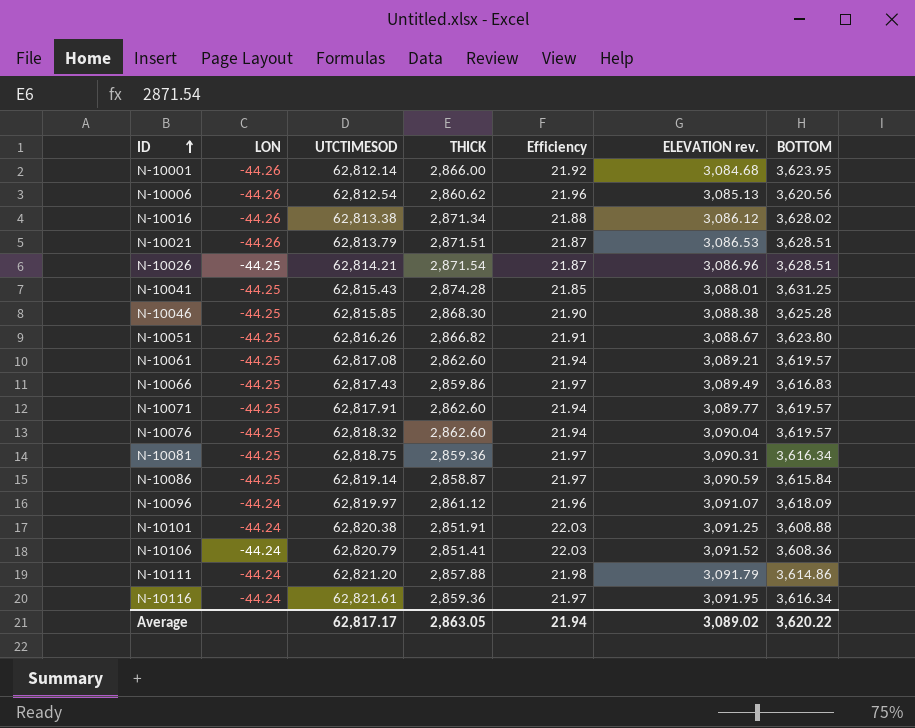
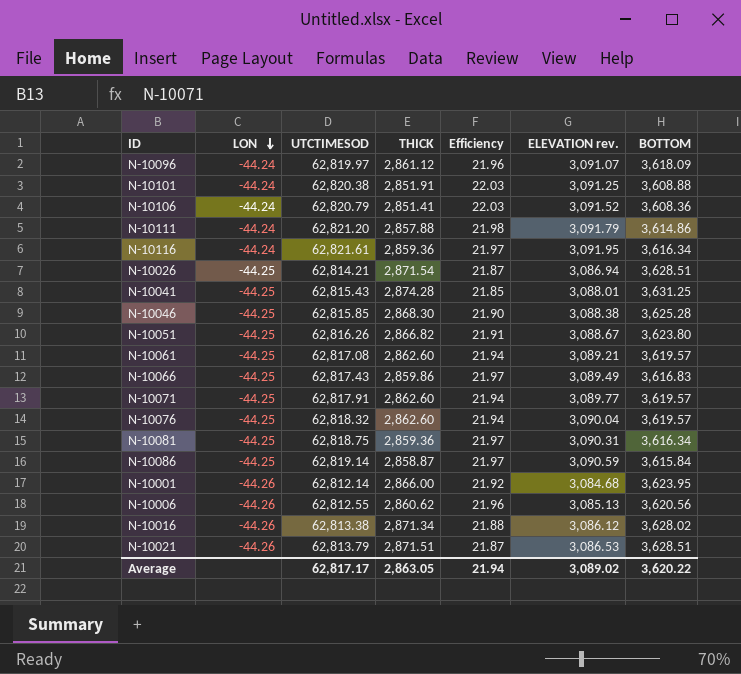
row order: ID ascending -> LON descending
N-10026 | ELEVATION rev.: 3,086.96 -> 3,086.94
N-10006 | UTCTIMESOD: 62,812.54 -> 62,812.55

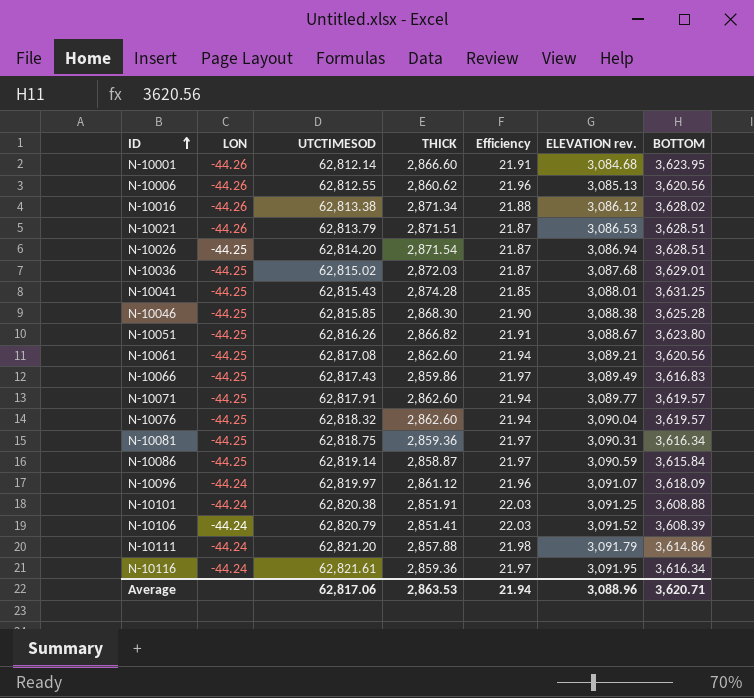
row order: LON descending -> ID ascending
N-10001 | THICK: 2,866.00 -> 2,866.60
N-10001 | Efficiency: 21.92 -> 21.91
N-10026 | UTCTIMESOD: 62,814.21 -> 62,814.20
row N-10036: none -> -44.25 | 62,815.02 | 2,872.03 | 21.87 | 3,087.68 | 3,629.01
N-10061 | BOTTOM: 3,619.57 -> 3,620.56
N-10106 | BOTTOM: 3,608.36 -> 3,608.39
Average | UTCTIMESOD: 62,817.17 -> 62,817.06
Average | THICK: 2,863.05 -> 2,863.53
Average | ELEVATION rev.: 3,089.02 -> 3,088.96
Average | BOTTOM: 3,620.22 -> 3,620.71

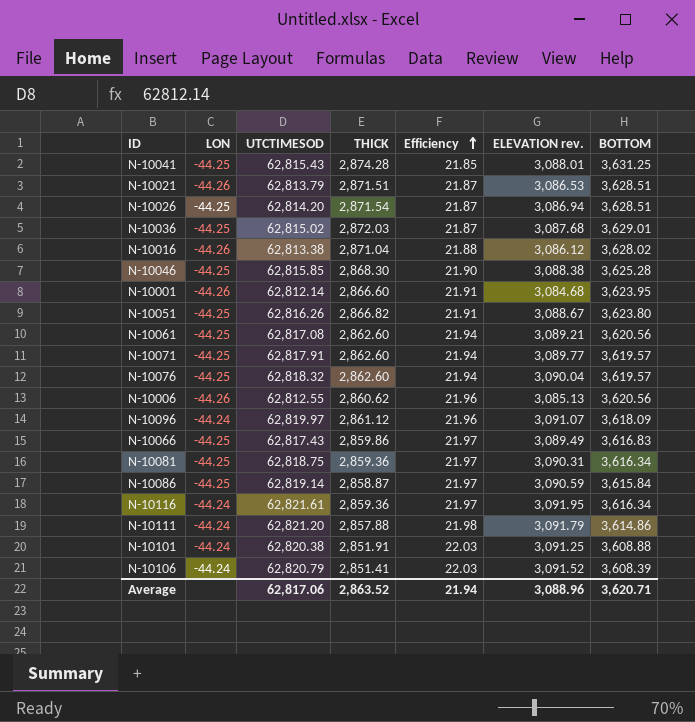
row order: ID ascending -> Efficiency ascending
N-10016 | THICK: 2,871.34 -> 2,871.04
Average | THICK: 2,863.53 -> 2,863.52

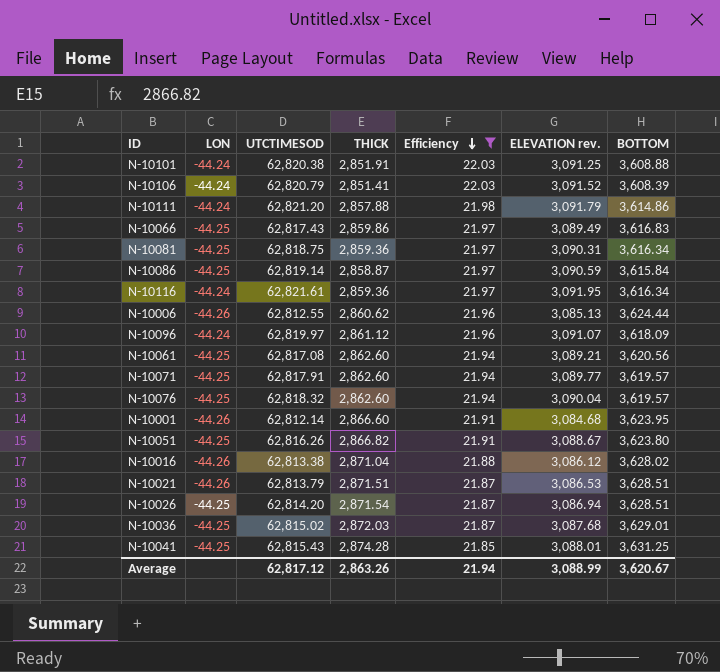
filter: none -> Efficiency != 21.90
row order: Efficiency ascending -> Efficiency descending
N-10006 | BOTTOM: 3,620.56 -> 3,624.44
Average | UTCTIMESOD: 62,817.06 -> 62,817.12
Average | THICK: 2,863.52 -> 2,863.26
Average | ELEVATION rev.: 3,088.96 -> 3,088.99
Average | BOTTOM: 3,620.71 -> 3,620.67

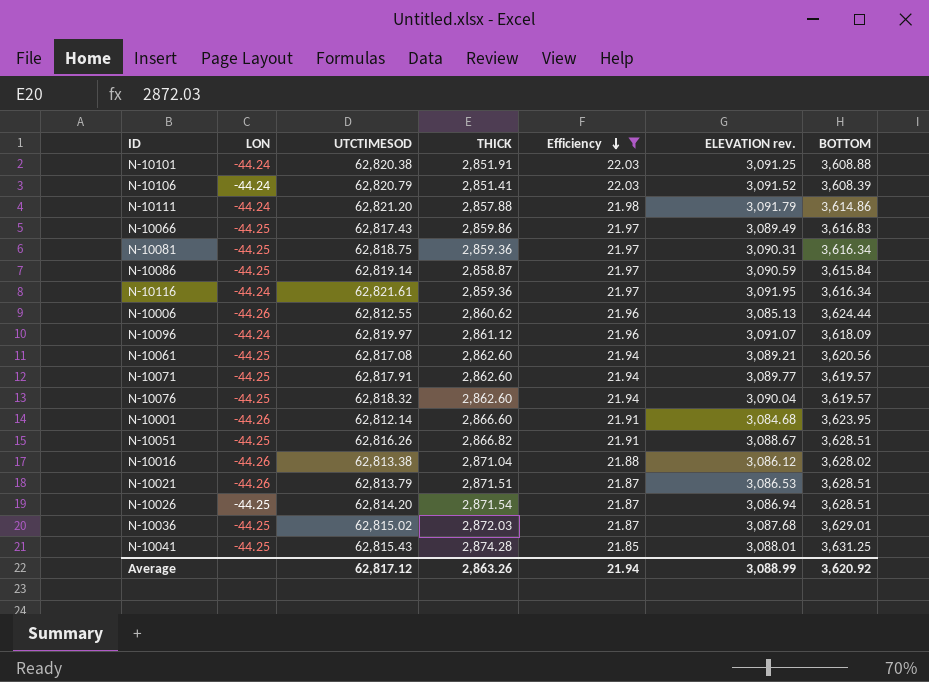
N-10051 | BOTTOM: 3,623.80 -> 3,628.51
Average | BOTTOM: 3,620.67 -> 3,620.92

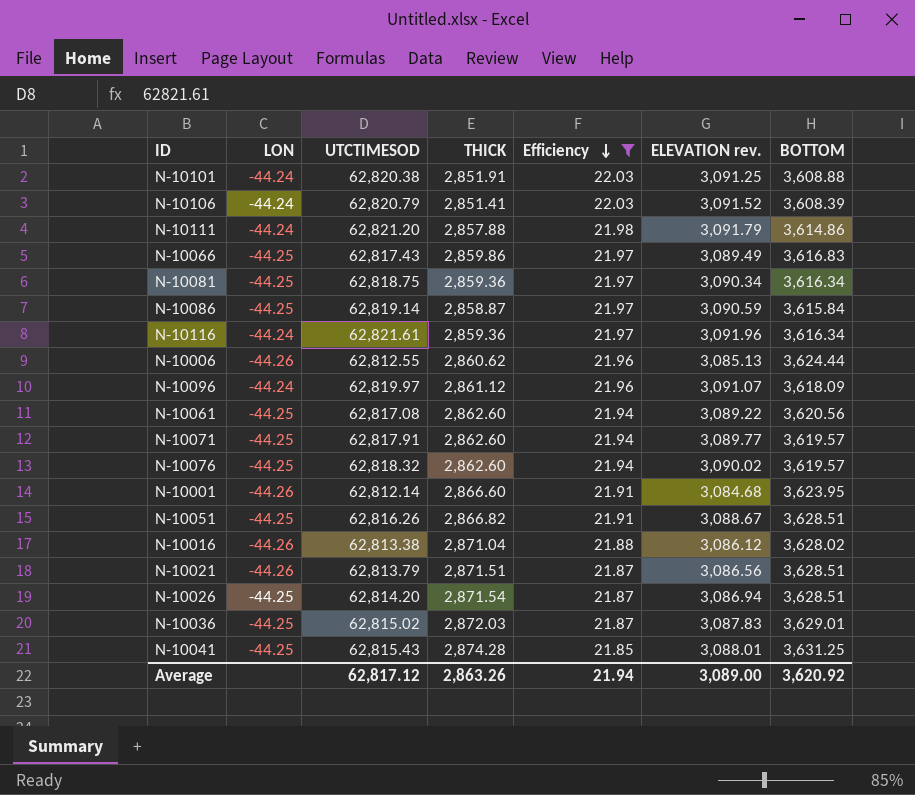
N-10081 | ELEVATION rev.: 3,090.31 -> 3,090.34
N-10116 | ELEVATION rev.: 3,091.95 -> 3,091.96
N-10061 | ELEVATION rev.: 3,089.21 -> 3,089.22
N-10076 | ELEVATION rev.: 3,090.04 -> 3,090.02
N-10021 | ELEVATION rev.: 3,086.53 -> 3,086.56
N-10036 | ELEVATION rev.: 3,087.68 -> 3,087.83
Average | ELEVATION rev.: 3,088.99 -> 3,089.00

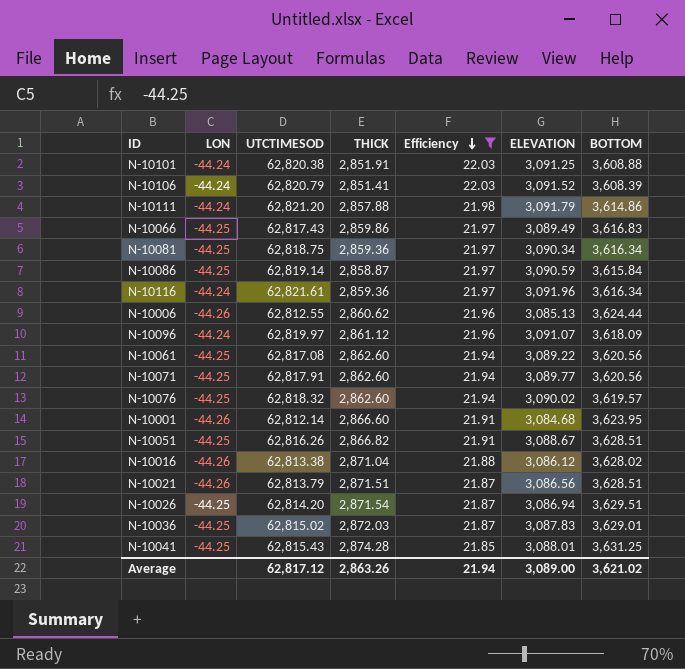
column name: ELEVATION rev. -> ELEVATION
N-10071 | BOTTOM: 3,619.57 -> 3,620.56
N-10026 | BOTTOM: 3,628.51 -> 3,629.51
Average | BOTTOM: 3,620.92 -> 3,621.02

